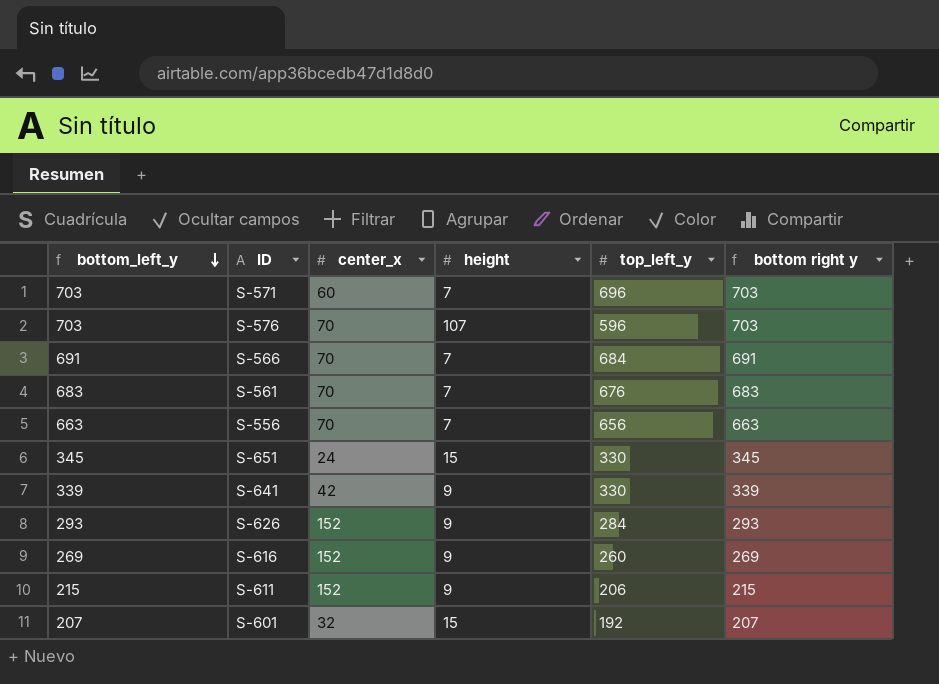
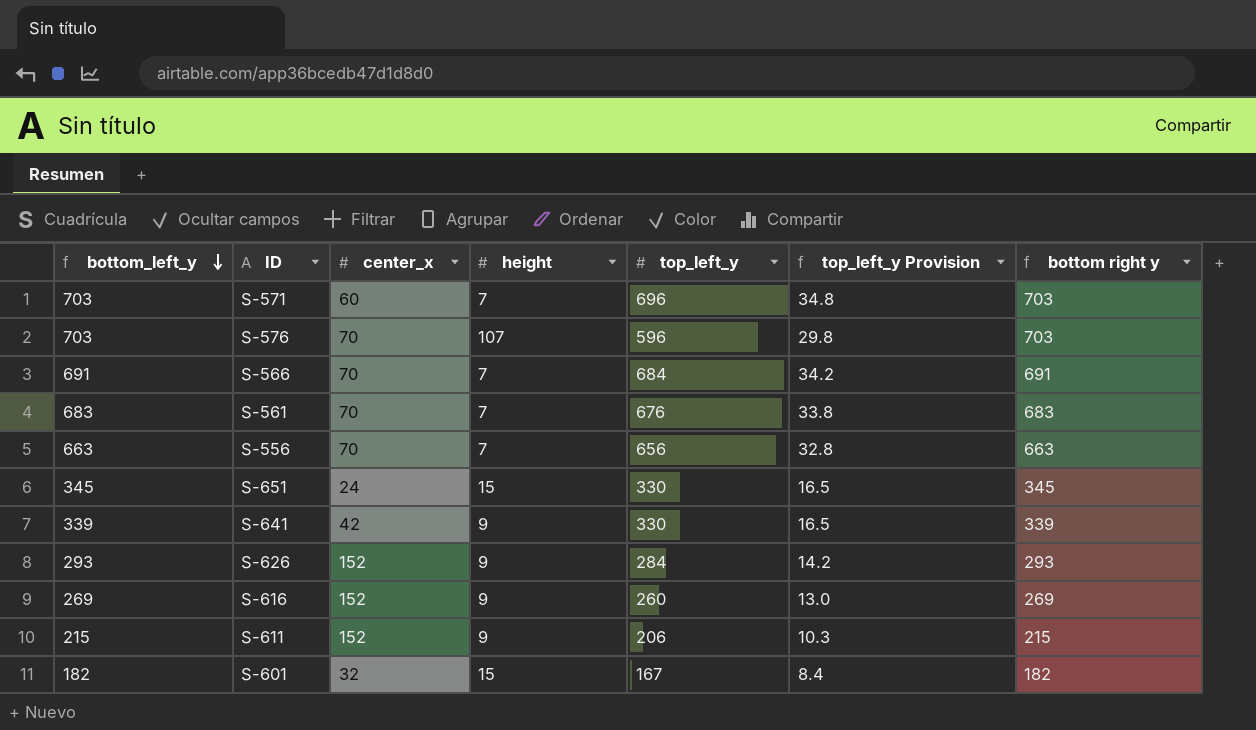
column top_left_y Provision | formula: none -> [top_left_y] * 0.05
S-601 | bottom_left_y: 207 -> 182
S-601 | top_left_y: 192 -> 167
S-601 | bottom right y: 207 -> 182

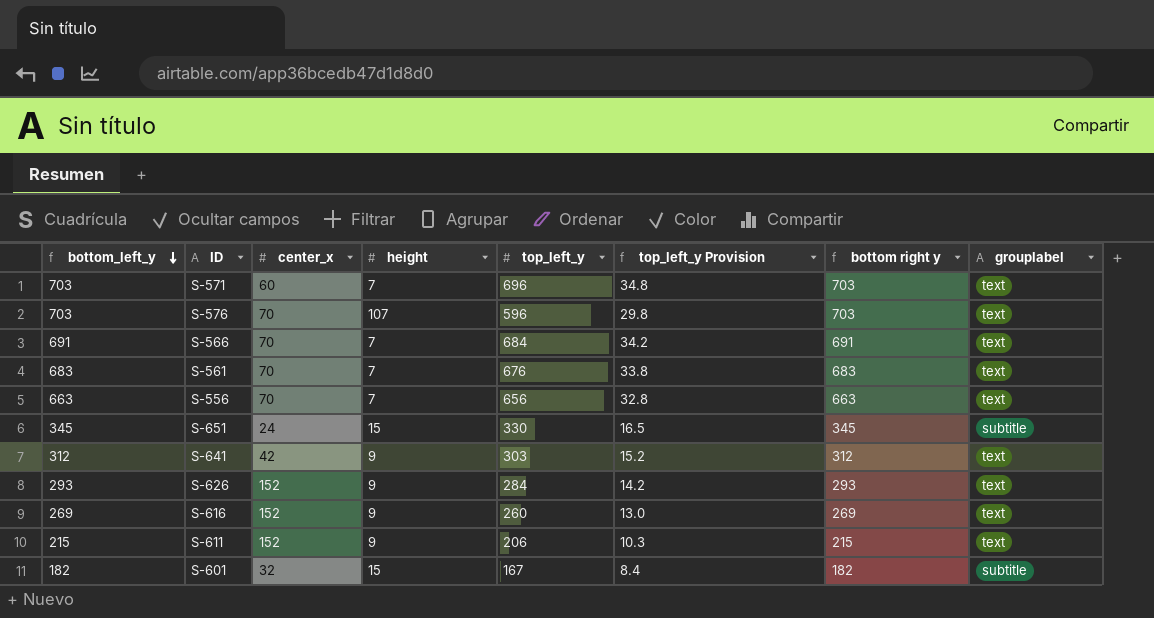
column grouplabel | position: none -> 8
S-641 | bottom_left_y: 339 -> 312
S-641 | top_left_y: 330 -> 303
S-641 | top_left_y Provision: 16.5 -> 15.2
S-641 | bottom right y: 339 -> 312

